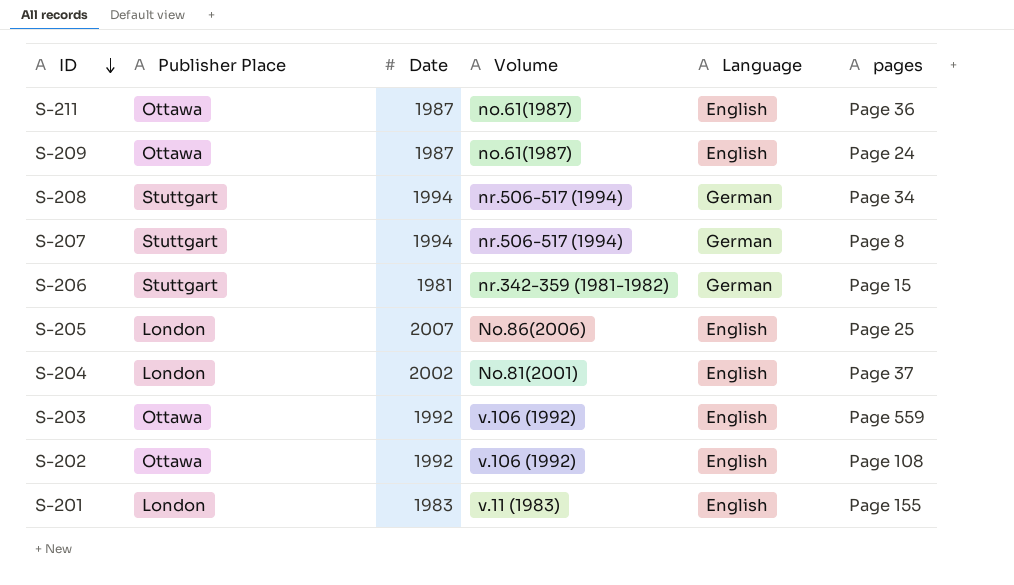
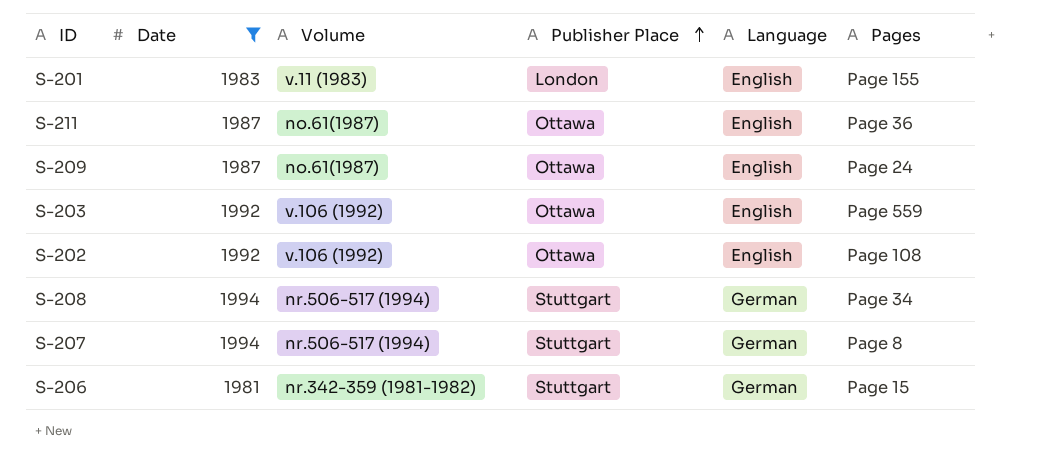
filter: none -> Date <= 1994
row order: ID descending -> Publisher Place ascending
column Publisher Place | position: 2 -> 4
column name: pages -> Pages

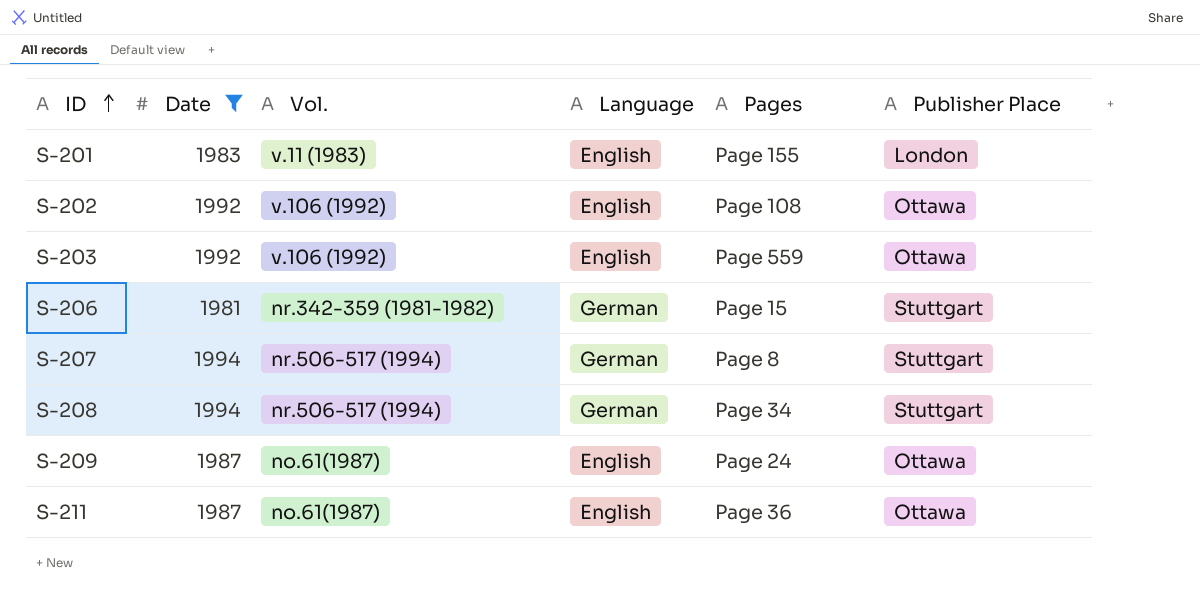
row order: Publisher Place ascending -> ID ascending
column name: Volume -> Vol.
column Publisher Place | position: 4 -> 6

